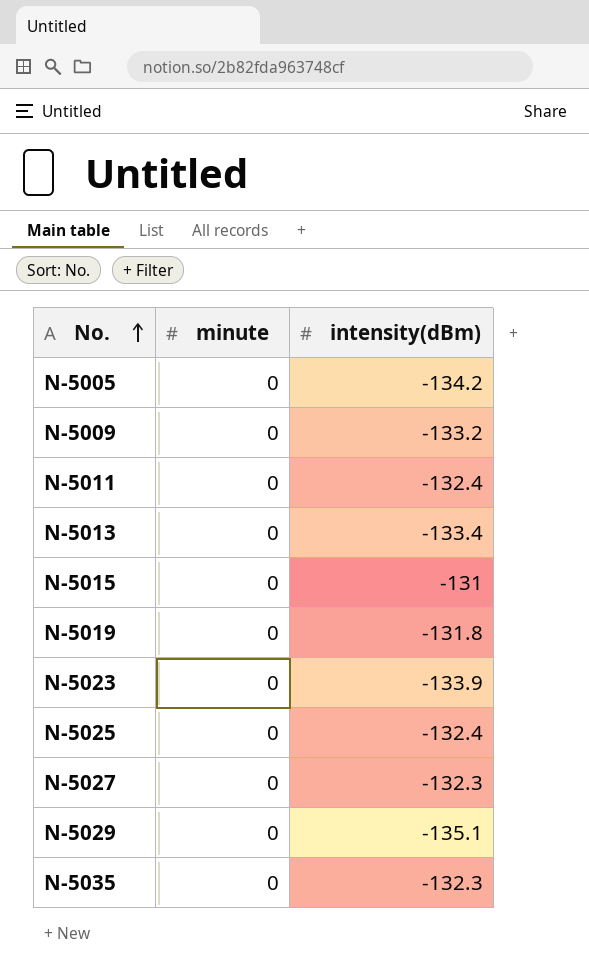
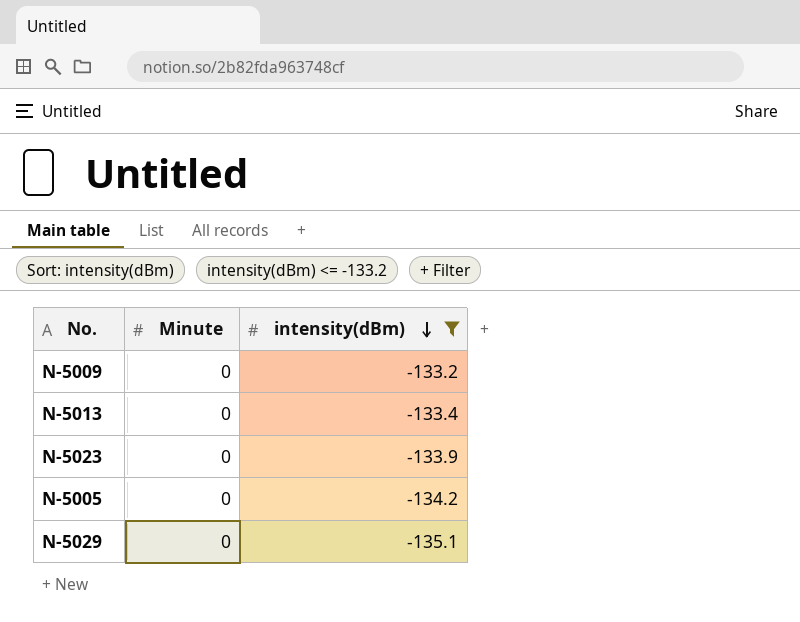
filter: none -> intensity(dBm) <= -133.2
row order: No. ascending -> intensity(dBm) descending
column name: minute -> Minute

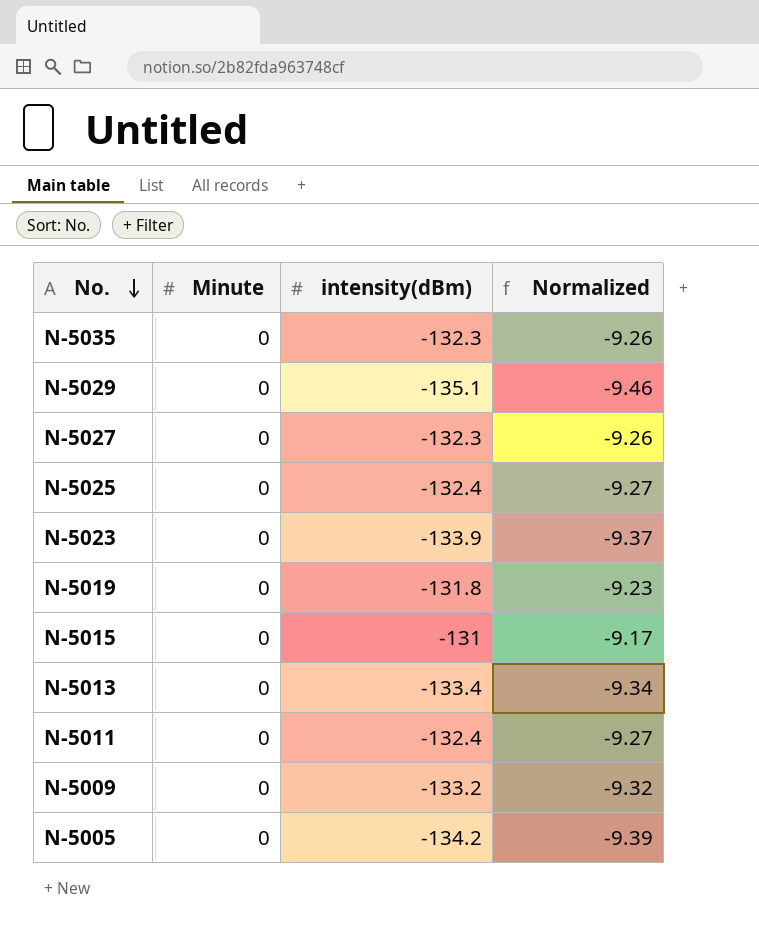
filter: intensity(dBm) <= -133.2 -> none
row order: intensity(dBm) descending -> No. descending
column Normalized | formula: none -> [intensity(dBm)] * 0.07

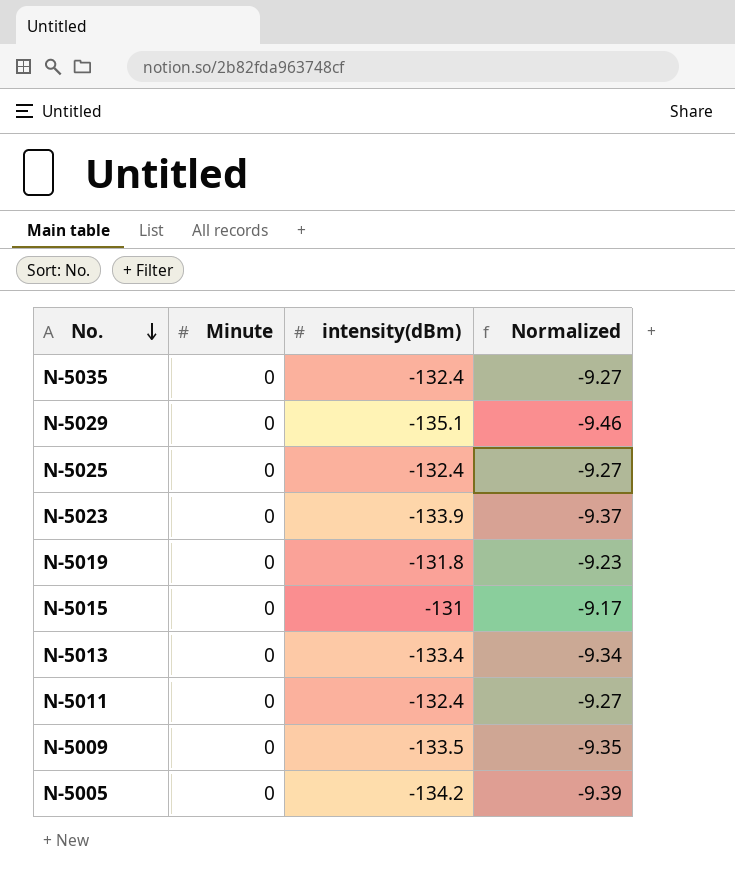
row N-5027: 0 | -132.3 | -9.26 -> none
N-5035 | intensity(dBm): -132.3 -> -132.4
N-5035 | Normalized: -9.26 -> -9.27
N-5009 | intensity(dBm): -133.2 -> -133.5
N-5009 | Normalized: -9.32 -> -9.35

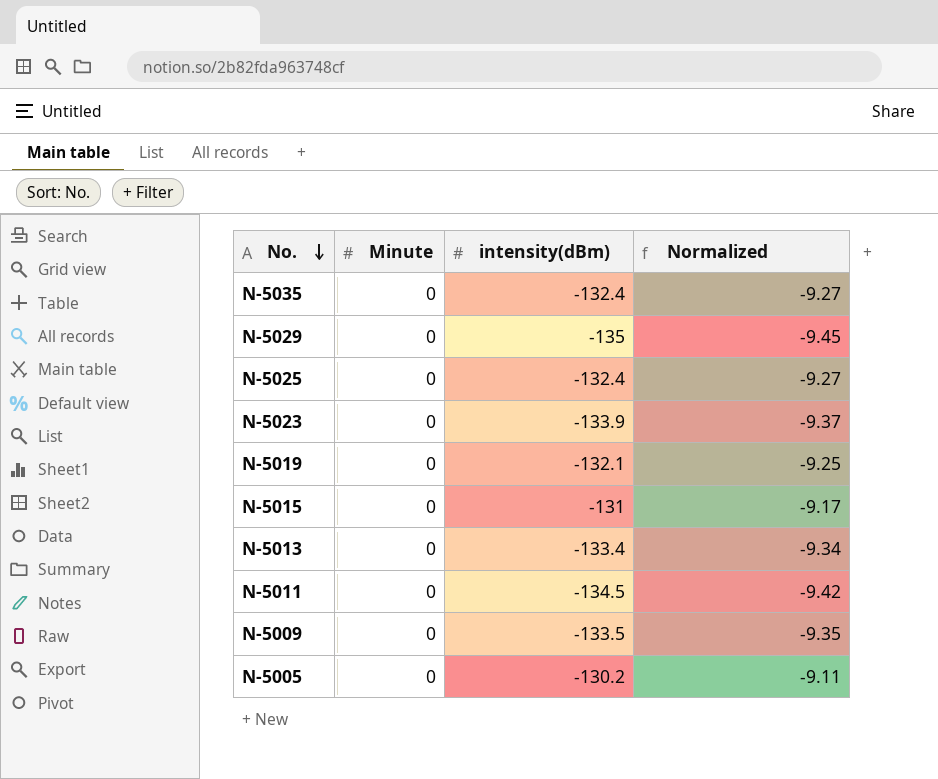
N-5029 | intensity(dBm): -135.1 -> -135
N-5029 | Normalized: -9.46 -> -9.45
N-5019 | intensity(dBm): -131.8 -> -132.1
N-5019 | Normalized: -9.23 -> -9.25
N-5011 | intensity(dBm): -132.4 -> -134.5
N-5011 | Normalized: -9.27 -> -9.42
N-5005 | intensity(dBm): -134.2 -> -130.2
N-5005 | Normalized: -9.39 -> -9.11

